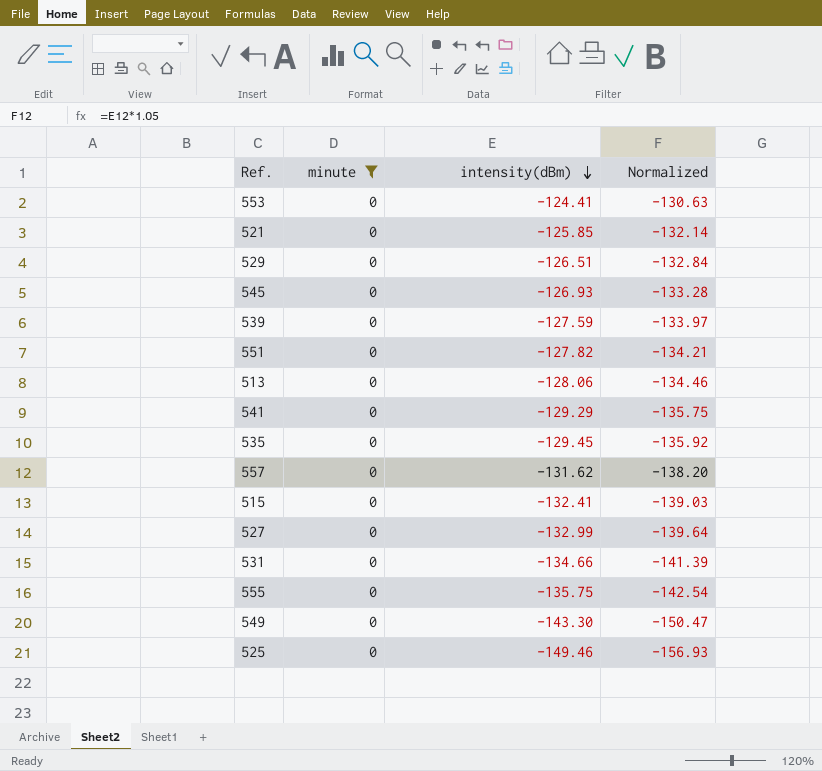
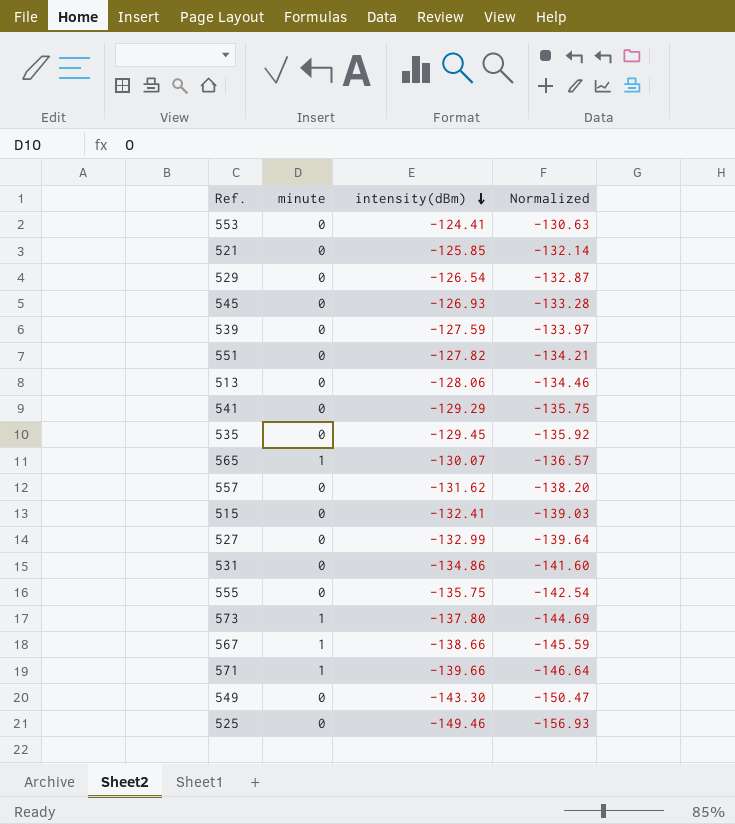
filter: minute = 0 -> none
529 | intensity(dBm): -126.51 -> -126.54
529 | Normalized: -132.84 -> -132.87
531 | intensity(dBm): -134.66 -> -134.86
531 | Normalized: -141.39 -> -141.60

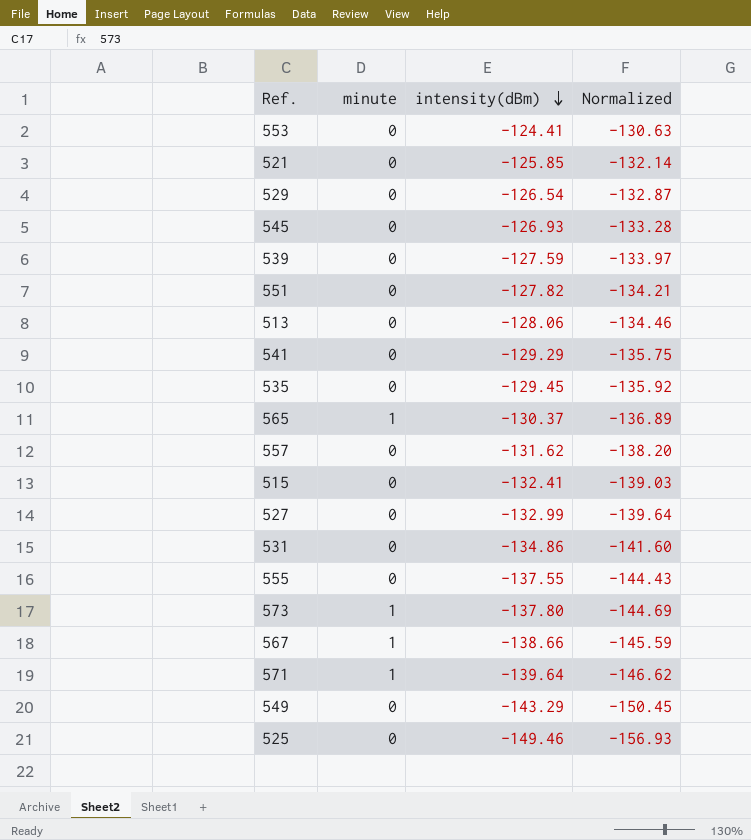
565 | intensity(dBm): -130.07 -> -130.37
565 | Normalized: -136.57 -> -136.89
555 | intensity(dBm): -135.75 -> -137.55
555 | Normalized: -142.54 -> -144.43
571 | intensity(dBm): -139.66 -> -139.64
571 | Normalized: -146.64 -> -146.62
549 | intensity(dBm): -143.30 -> -143.29
549 | Normalized: -150.47 -> -150.45

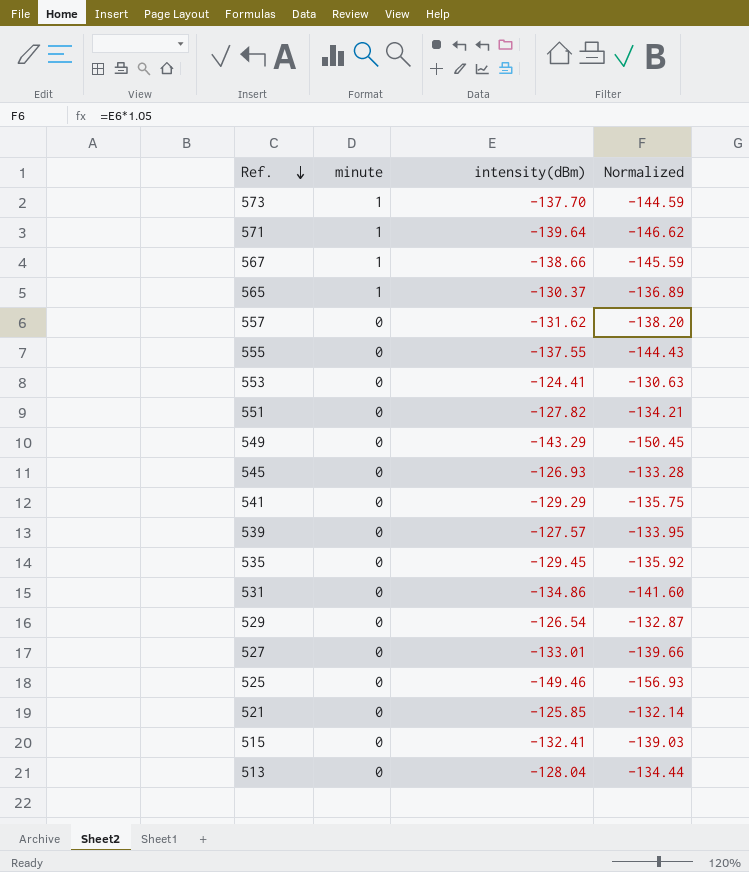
row order: intensity(dBm) descending -> Ref. descending
573 | intensity(dBm): -137.80 -> -137.70
573 | Normalized: -144.69 -> -144.59
539 | intensity(dBm): -127.59 -> -127.57
539 | Normalized: -133.97 -> -133.95
527 | intensity(dBm): -132.99 -> -133.01
527 | Normalized: -139.64 -> -139.66
513 | intensity(dBm): -128.06 -> -128.04
513 | Normalized: -134.46 -> -134.44

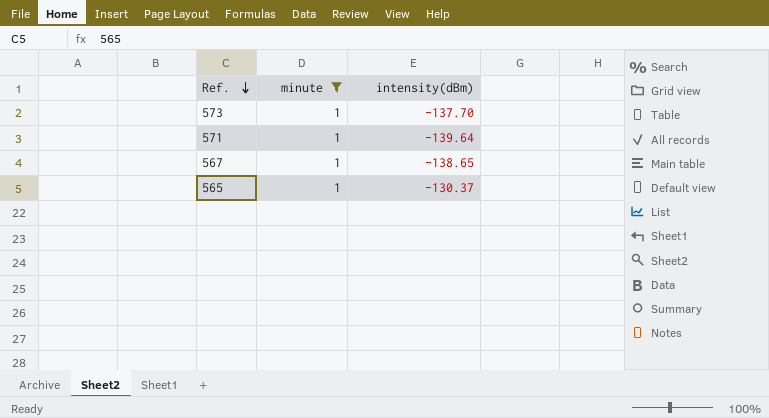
filter: none -> minute = 1
column Normalized | formula: [intensity(dBm)] * 1.05 -> none
567 | intensity(dBm): -138.66 -> -138.65

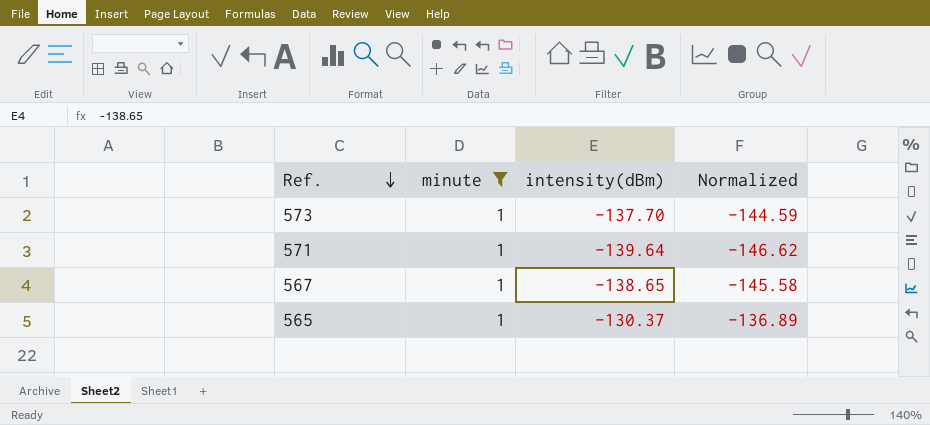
column Normalized | formula: none -> [intensity(dBm)] * 1.05

